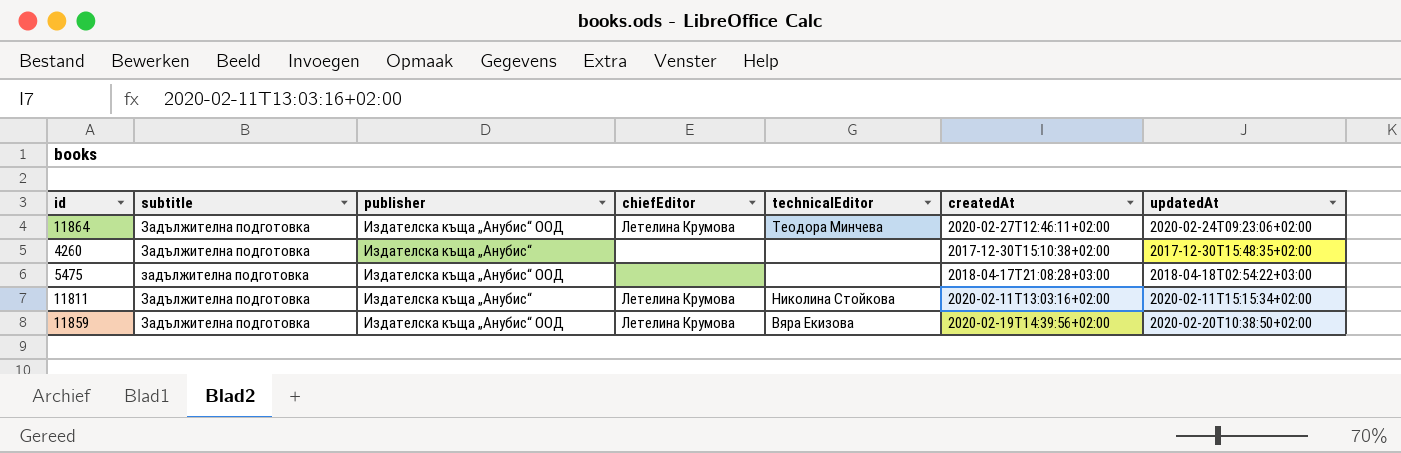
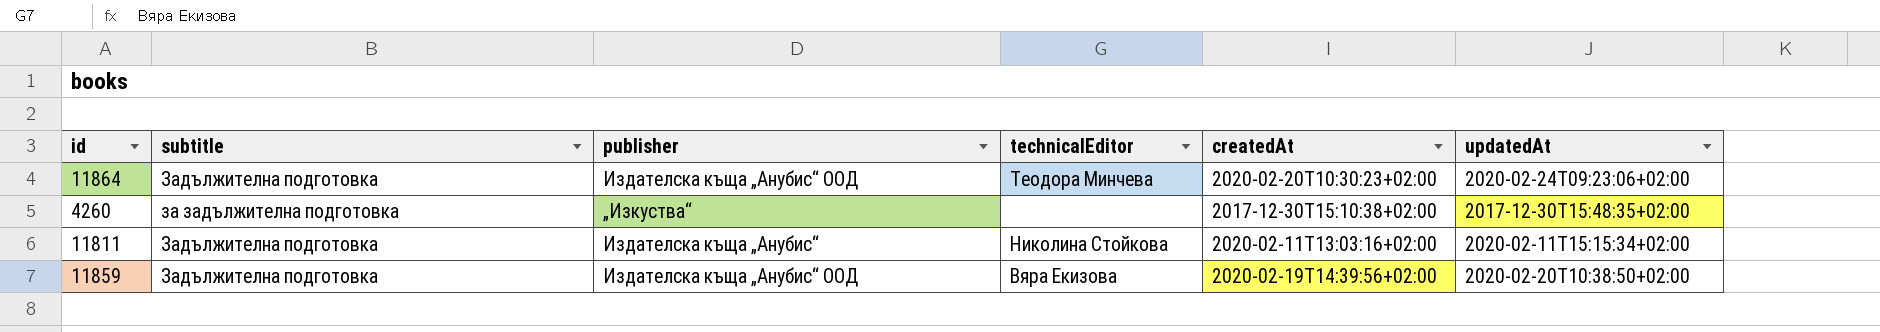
column chiefEditor | position: 4 -> none
row 5475: задължителна подготовка | Издателска къща „Анубис“ ООД | none | none | 2018-04-17T21:08:28+03:00 | 2018-04-18T02:54:22+03:00 -> none
11864 | createdAt: 2020-02-27T12:46:11+02:00 -> 2020-02-20T10:30:23+02:00
4260 | subtitle: Задължителна подготовка -> за задължителна подготовка
4260 | publisher: Издателска къща „Анубис“ -> „Изкуства“

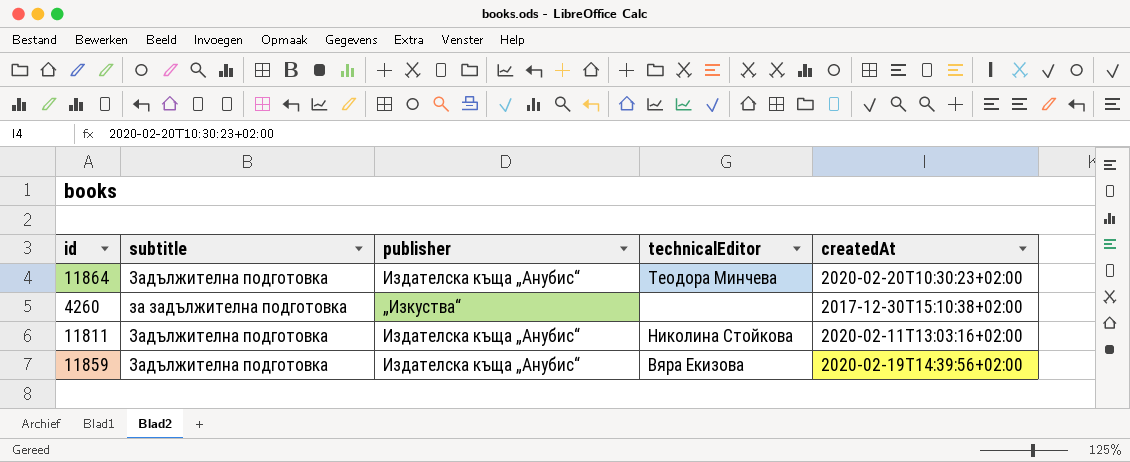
column updatedAt | position: 6 -> none
11864 | publisher: Издателска къща „Анубис“ ООД -> Издателска къща „Анубис“
11859 | publisher: Издателска къща „Анубис“ ООД -> Издателска къща „Анубис“

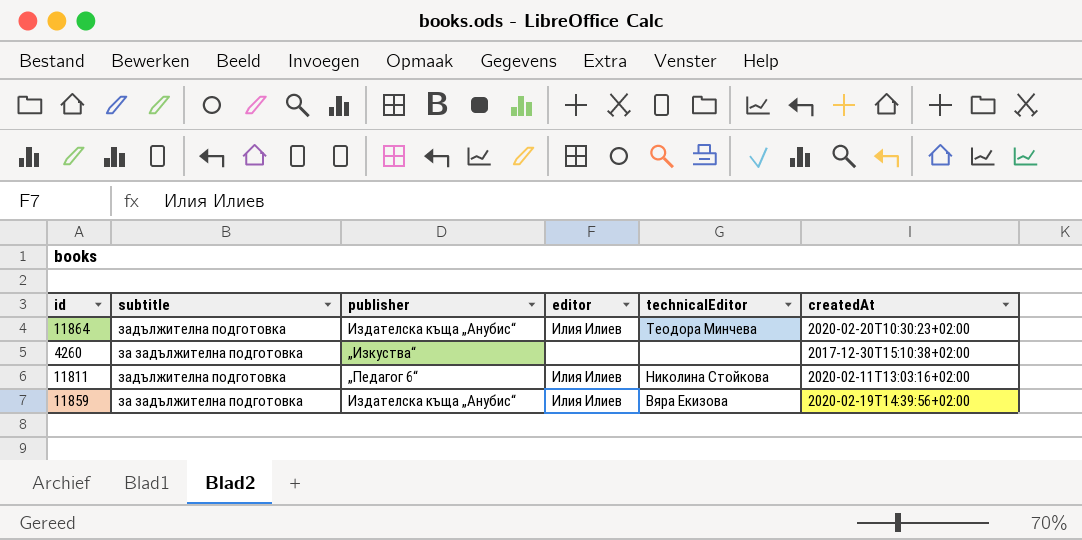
column editor | position: none -> 4
11864 | subtitle: Задължителна подготовка -> задължителна подготовка
11811 | subtitle: Задължителна подготовка -> задължителна подготовка
11811 | publisher: Издателска къща „Анубис“ -> „Педагог 6“
11859 | subtitle: Задължителна подготовка -> за задължителна подготовка

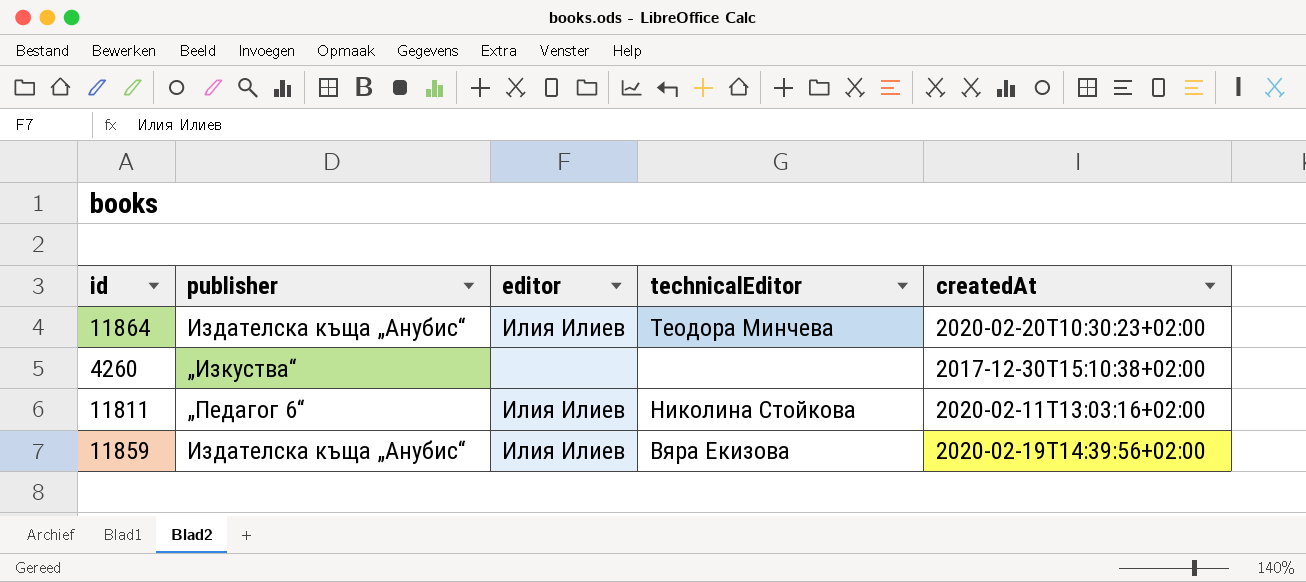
column subtitle | position: 2 -> none

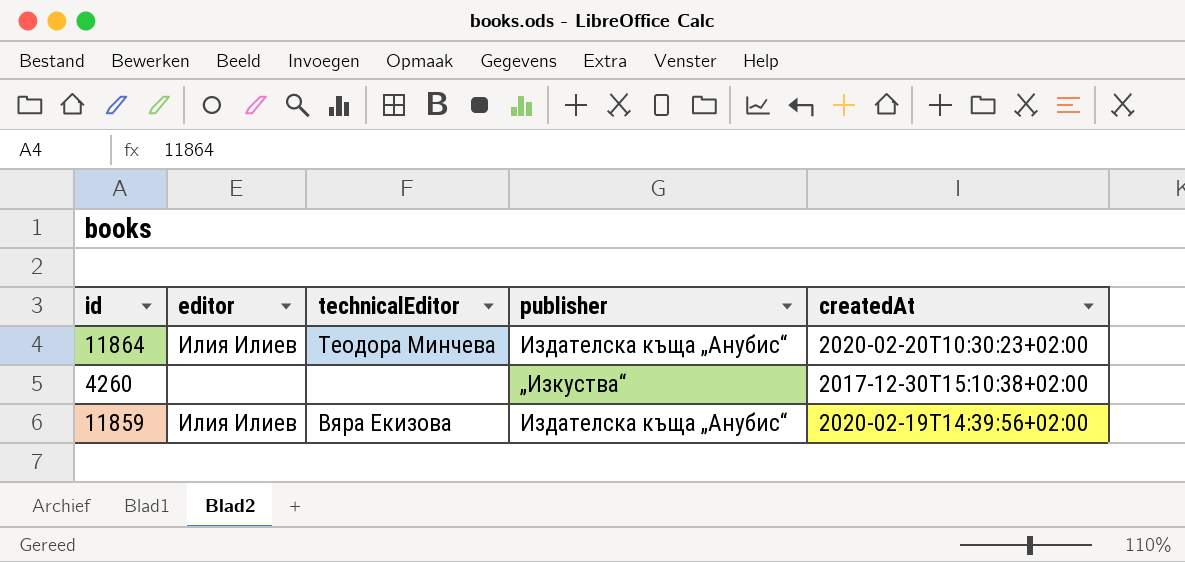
column publisher | position: 2 -> 4
row 11811: „Педагог 6“ | Илия Илиев | Николина Стойкова | 2020-02-11T13:03:16+02:00 -> none

